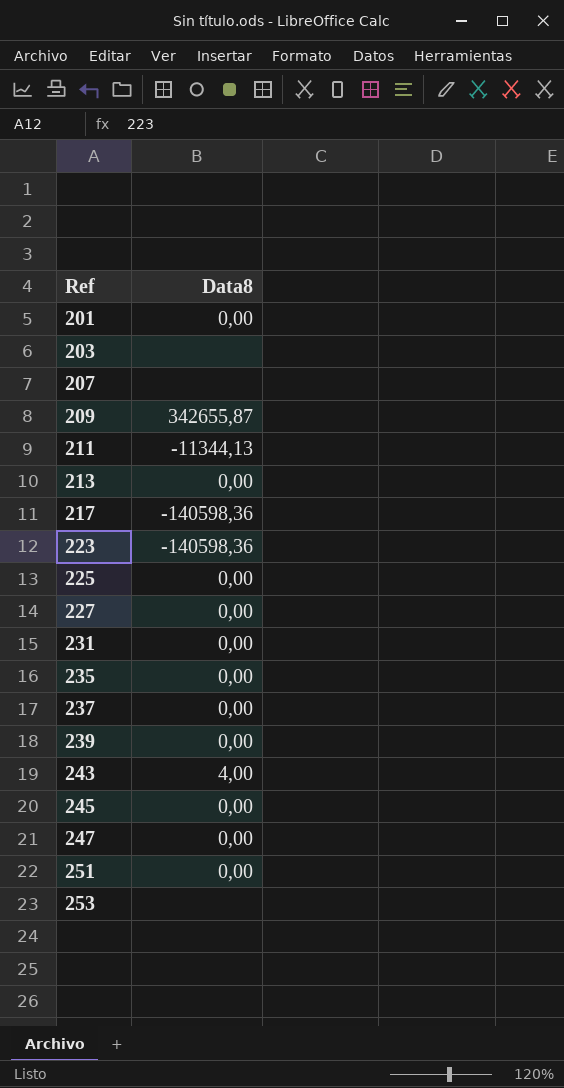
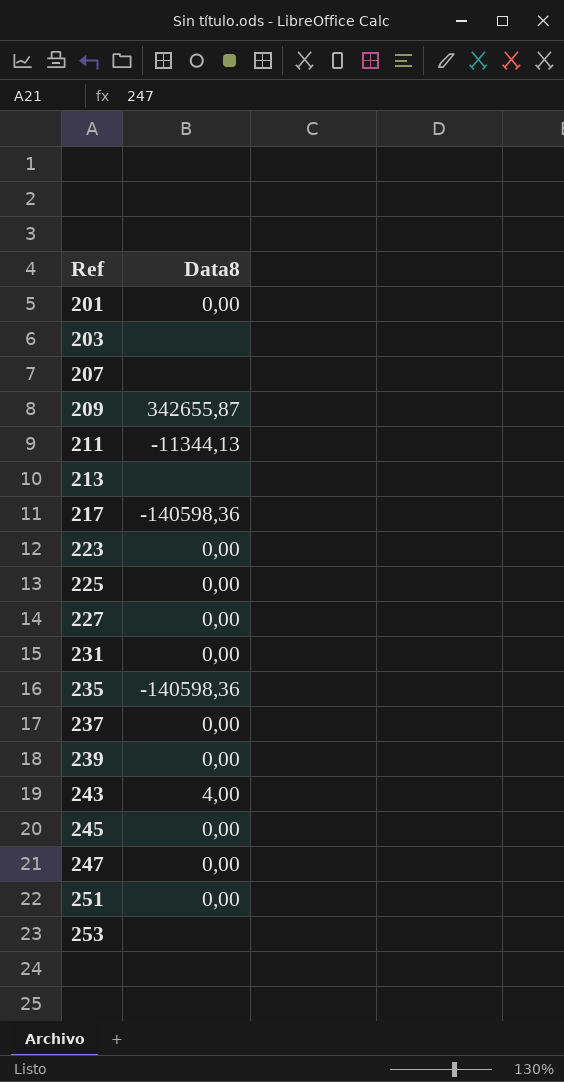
213 | Data8: 0,00 -> none
223 | Data8: -140598,36 -> 0,00
235 | Data8: 0,00 -> -140598,36

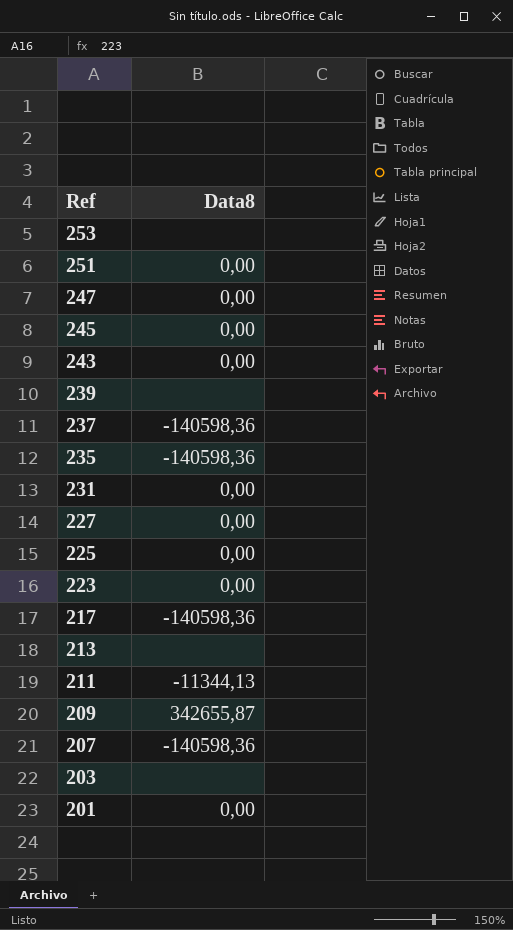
row order: Ref ascending -> Ref descending
243 | Data8: 4,00 -> 0,00
239 | Data8: 0,00 -> none
237 | Data8: 0,00 -> -140598,36
207 | Data8: none -> -140598,36

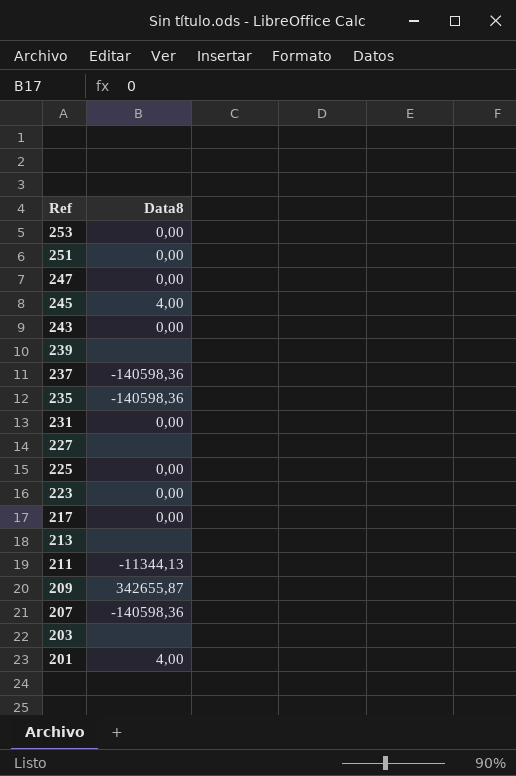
253 | Data8: none -> 0,00
245 | Data8: 0,00 -> 4,00
227 | Data8: 0,00 -> none
217 | Data8: -140598,36 -> 0,00
201 | Data8: 0,00 -> 4,00

